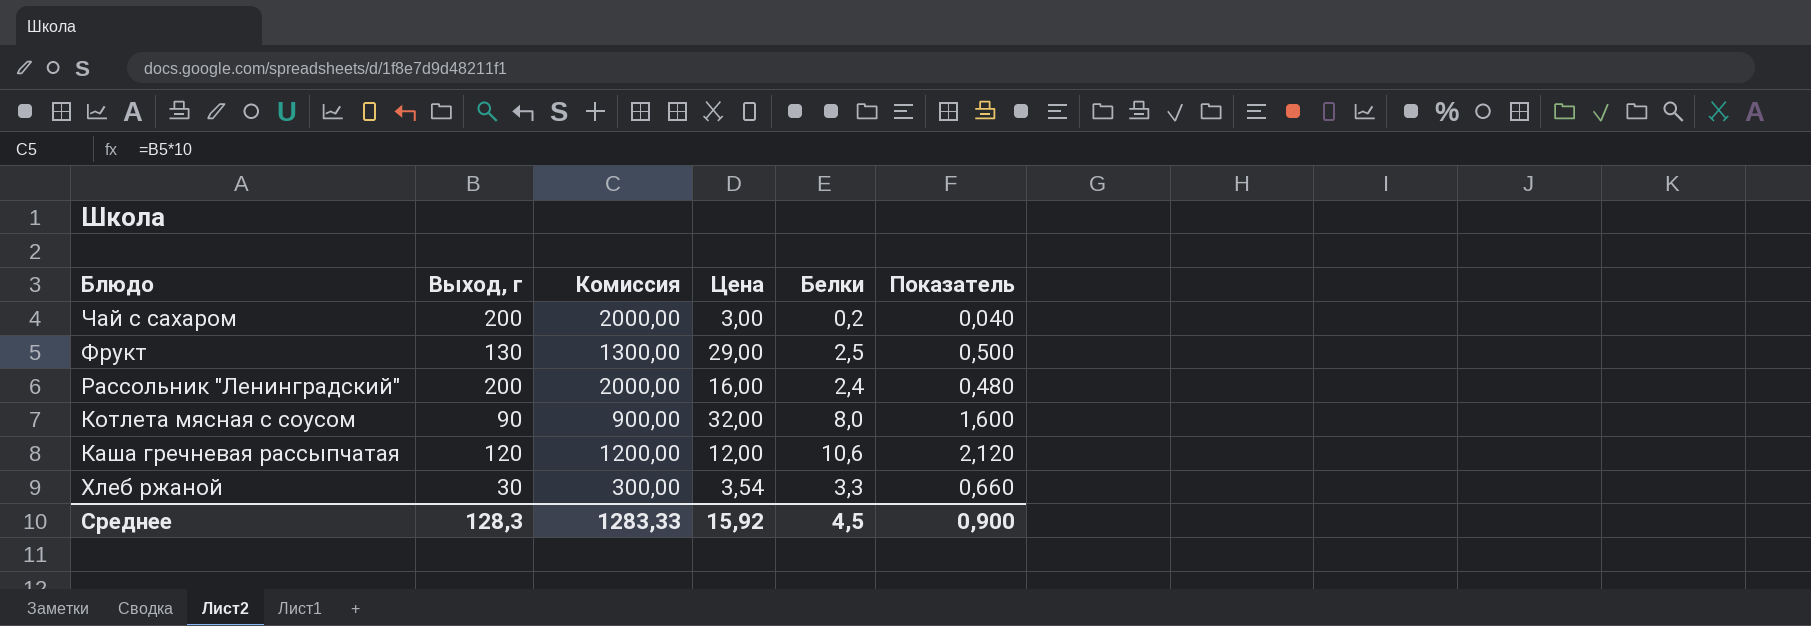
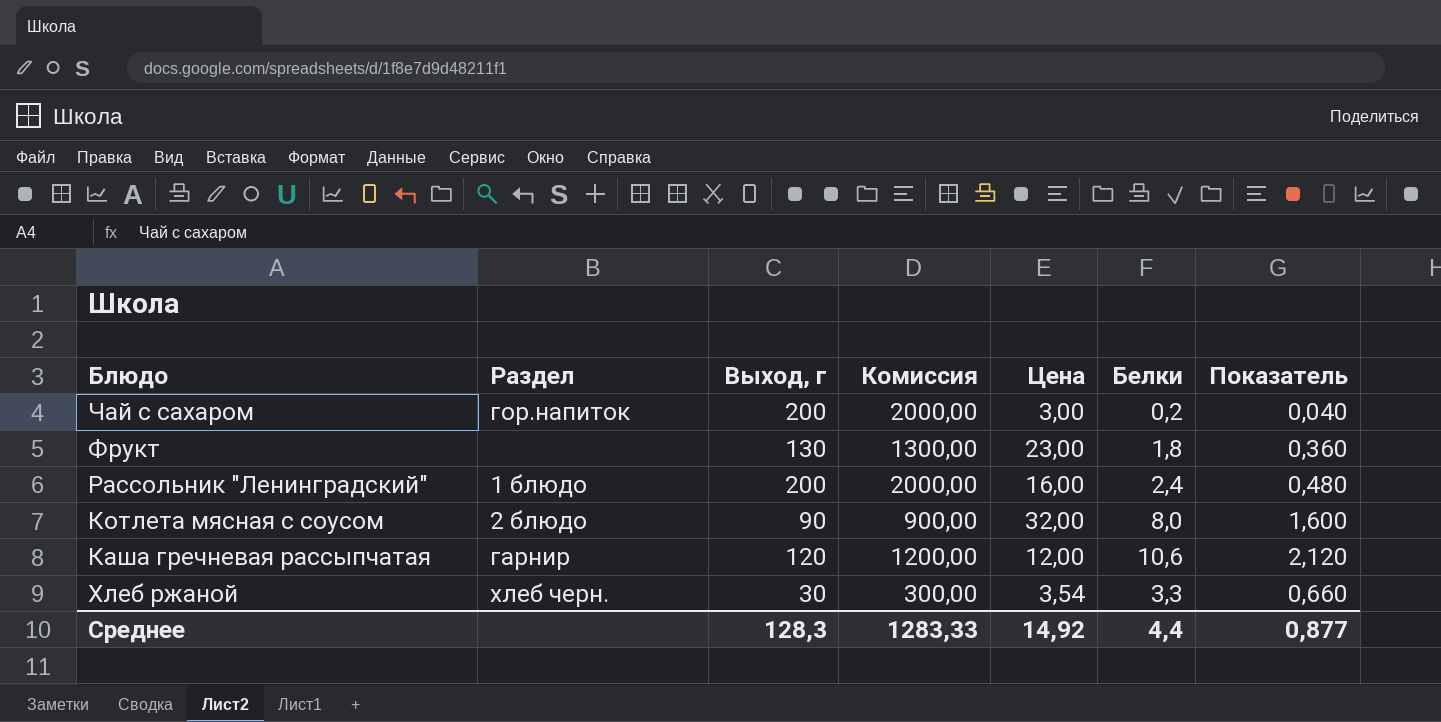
column Раздел | position: none -> 2
Фрукт | Цена: 29,00 -> 23,00
Фрукт | Белки: 2,5 -> 1,8
Фрукт | Показатель: 0,500 -> 0,360
Среднее | Цена: 15,92 -> 14,92
Среднее | Белки: 4,5 -> 4,4
Среднее | Показатель: 0,900 -> 0,877

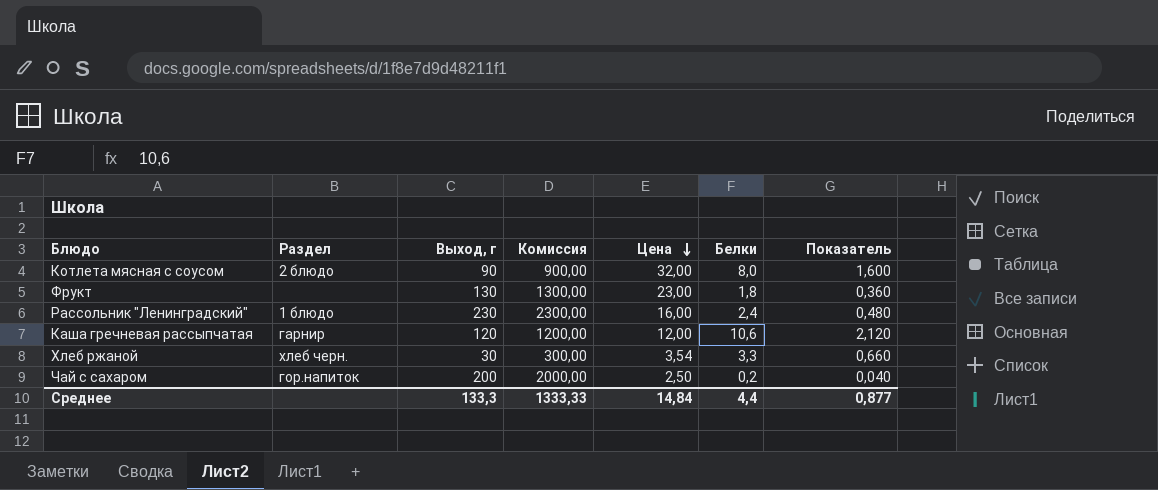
row order: none -> Цена descending
Рассольник "Ленинградский" | Выход, г: 200 -> 230
Рассольник "Ленинградский" | Комиссия: 2000,00 -> 2300,00
Чай с сахаром | Цена: 3,00 -> 2,50
Среднее | Выход, г: 128,3 -> 133,3
Среднее | Комиссия: 1283,33 -> 1333,33
Среднее | Цена: 14,92 -> 14,84

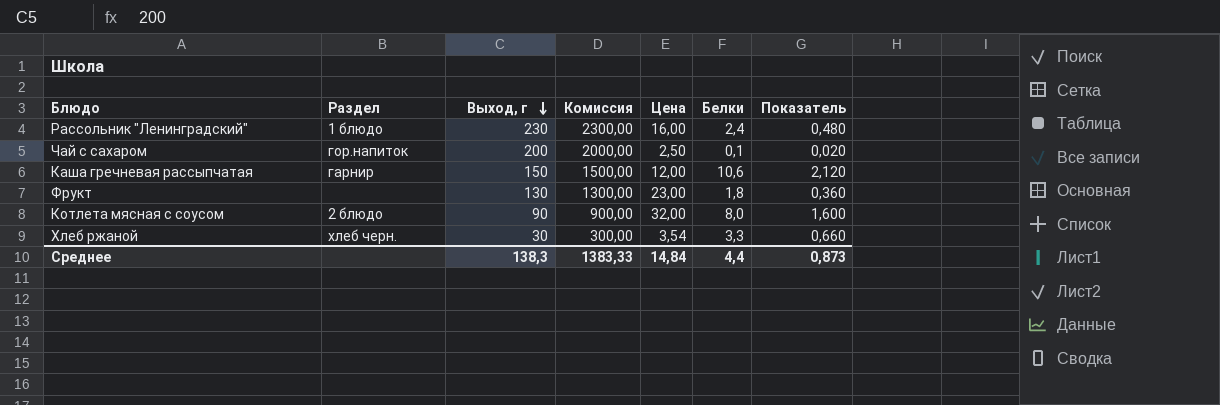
row order: Цена descending -> Выход, г descending
Чай с сахаром | Белки: 0,2 -> 0,1
Чай с сахаром | Показатель: 0,040 -> 0,020
Каша гречневая рассыпчатая | Выход, г: 120 -> 150
Каша гречневая рассыпчатая | Комиссия: 1200,00 -> 1500,00
Среднее | Выход, г: 133,3 -> 138,3
Среднее | Комиссия: 1333,33 -> 1383,33
Среднее | Показатель: 0,877 -> 0,873

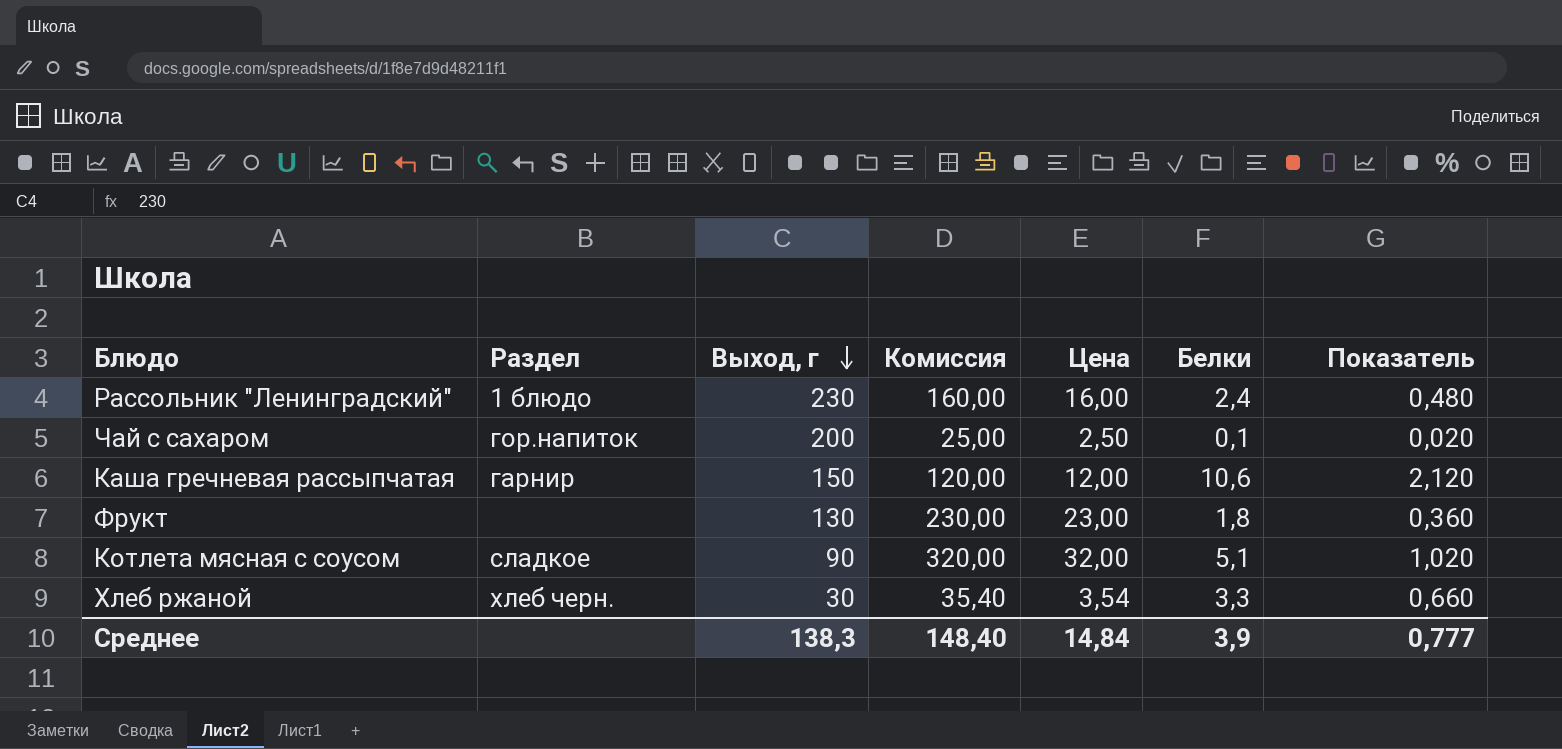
column Комиссия | formula: [Выход, г] * 10 -> [Цена] * 10
Котлета мясная с соусом | Раздел: 2 блюдо -> сладкое
Котлета мясная с соусом | Белки: 8,0 -> 5,1
Котлета мясная с соусом | Показатель: 1,600 -> 1,020
Среднее | Комиссия: 1383,33 -> 148,40
Среднее | Белки: 4,4 -> 3,9
Среднее | Показатель: 0,873 -> 0,777

